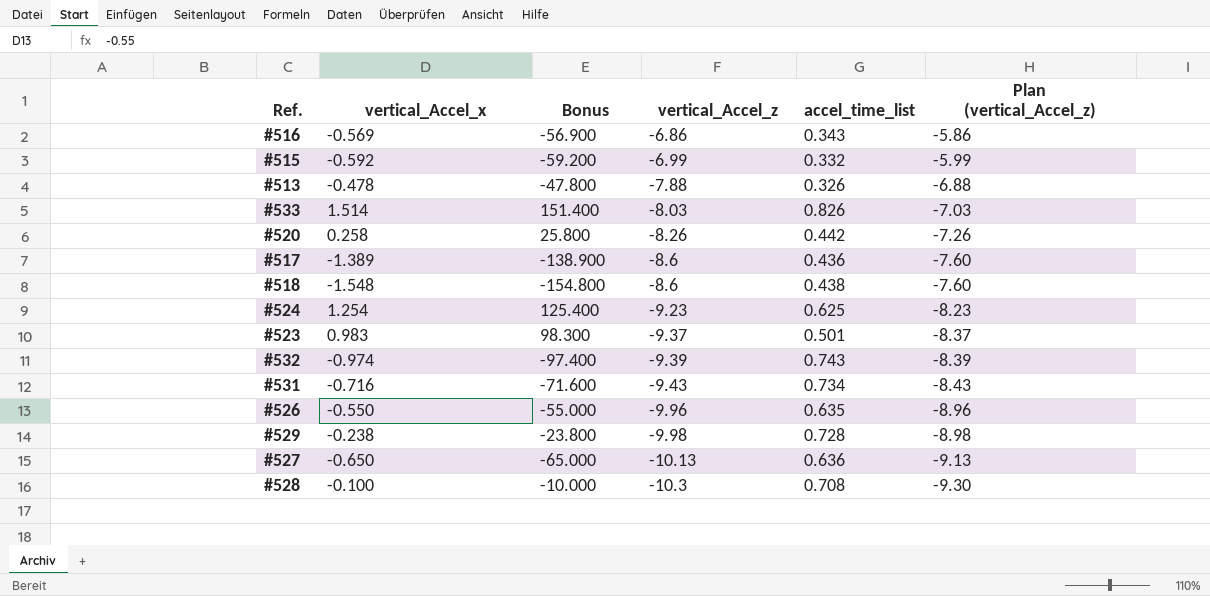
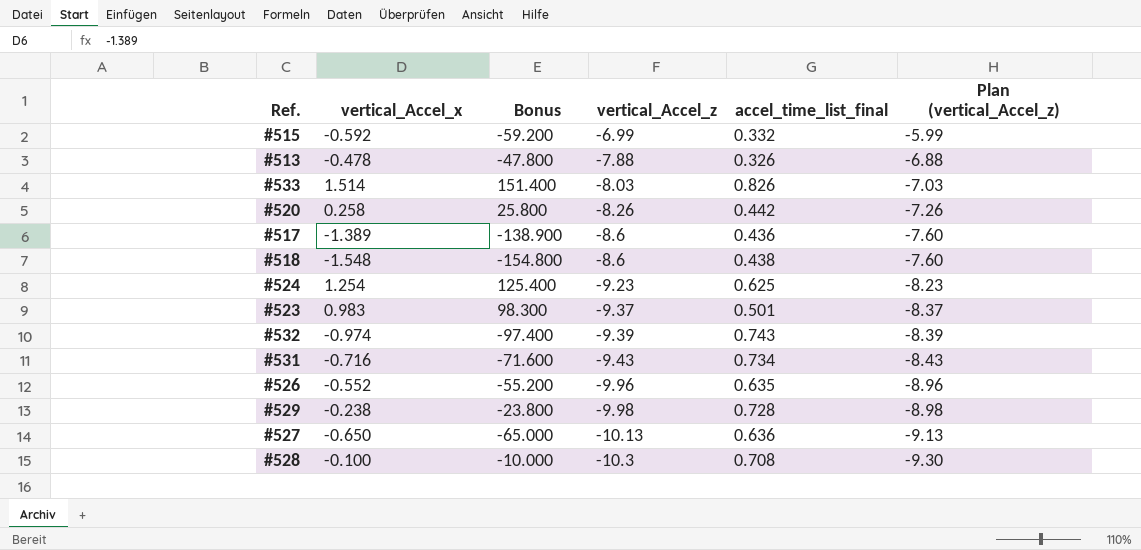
column name: accel_time_list -> accel_time_list_final
row #516: -0.569 | -56.900 | -6.86 | 0.343 | -5.86 -> none
#526 | vertical_Accel_x: -0.550 -> -0.552
#526 | Bonus: -55.000 -> -55.200

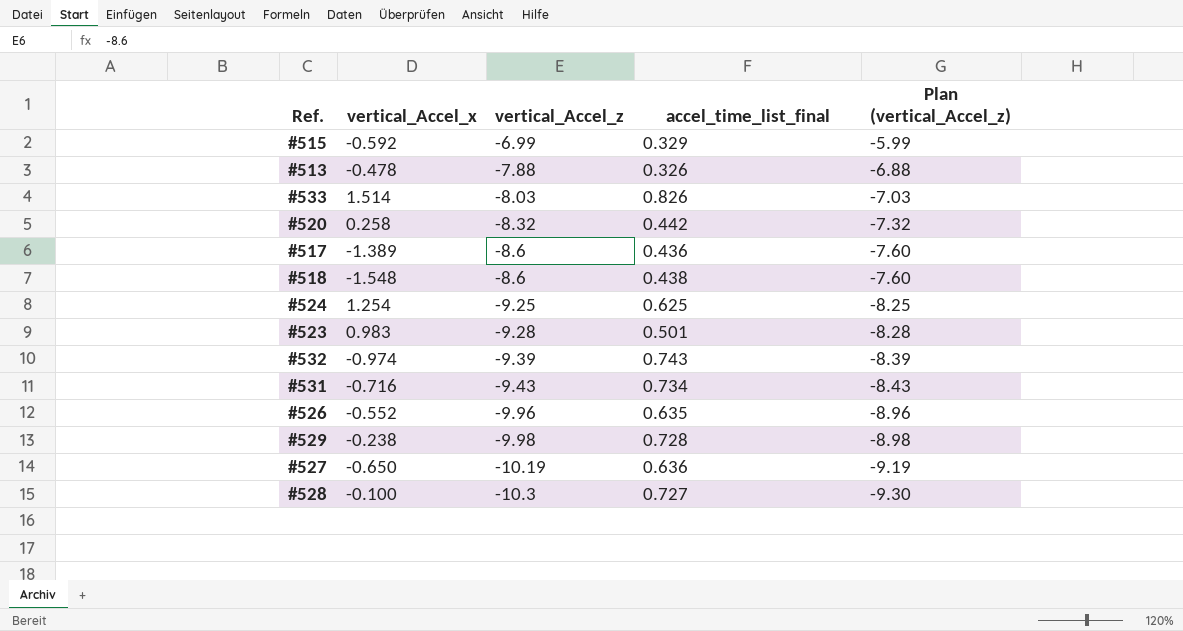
column Bonus | formula: [vertical_Accel_x] * 100 -> none
#515 | accel_time_list_final: 0.332 -> 0.329
#520 | vertical_Accel_z: -8.26 -> -8.32
#520 | Plan (vertical_Accel_z): -7.26 -> -7.32
#524 | vertical_Accel_z: -9.23 -> -9.25
#524 | Plan (vertical_Accel_z): -8.23 -> -8.25
#523 | vertical_Accel_z: -9.37 -> -9.28
#523 | Plan (vertical_Accel_z): -8.37 -> -8.28
#527 | vertical_Accel_z: -10.13 -> -10.19
#527 | Plan (vertical_Accel_z): -9.13 -> -9.19
#528 | accel_time_list_final: 0.708 -> 0.727

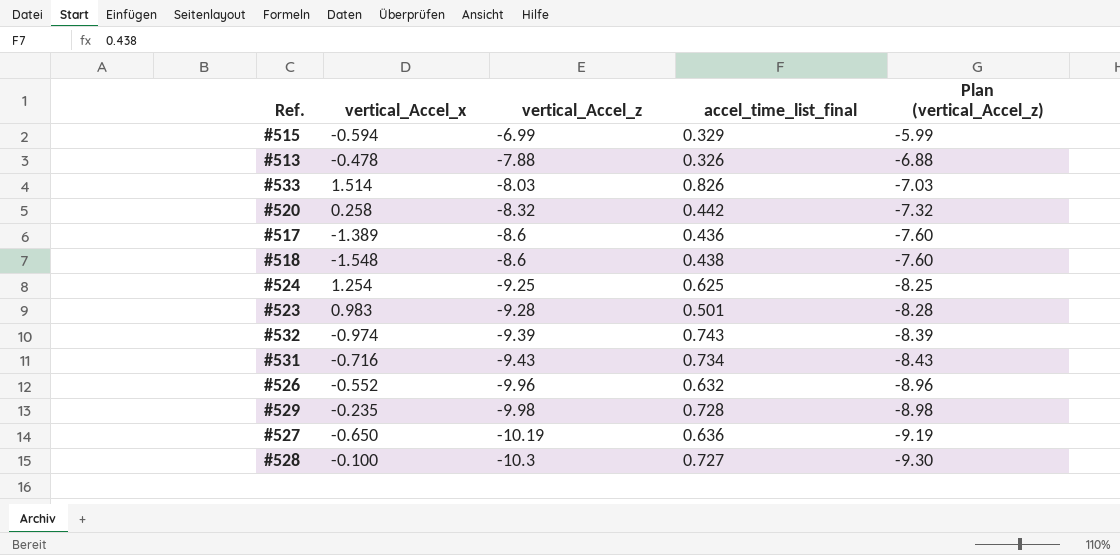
#515 | vertical_Accel_x: -0.592 -> -0.594
#526 | accel_time_list_final: 0.635 -> 0.632
#529 | vertical_Accel_x: -0.238 -> -0.235

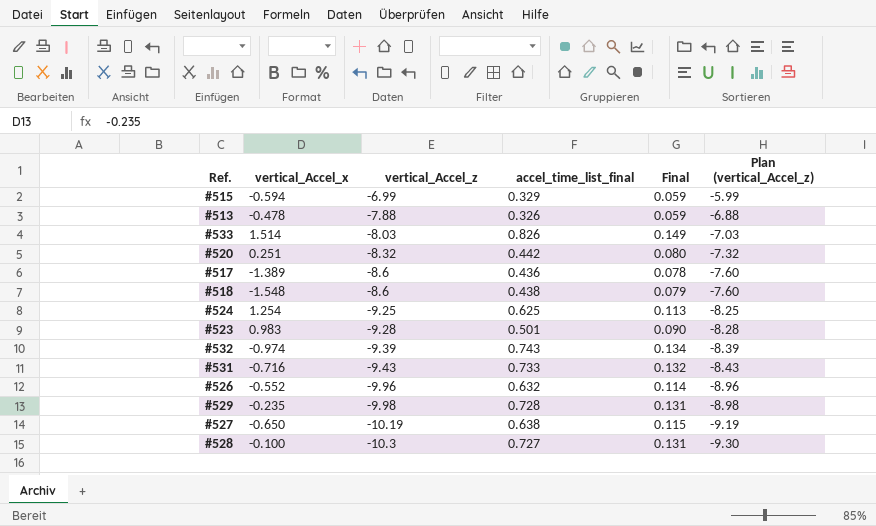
column Final | formula: none -> [accel_time_list_final] * 0.18
#520 | vertical_Accel_x: 0.258 -> 0.251
#531 | accel_time_list_final: 0.734 -> 0.733
#527 | accel_time_list_final: 0.636 -> 0.638

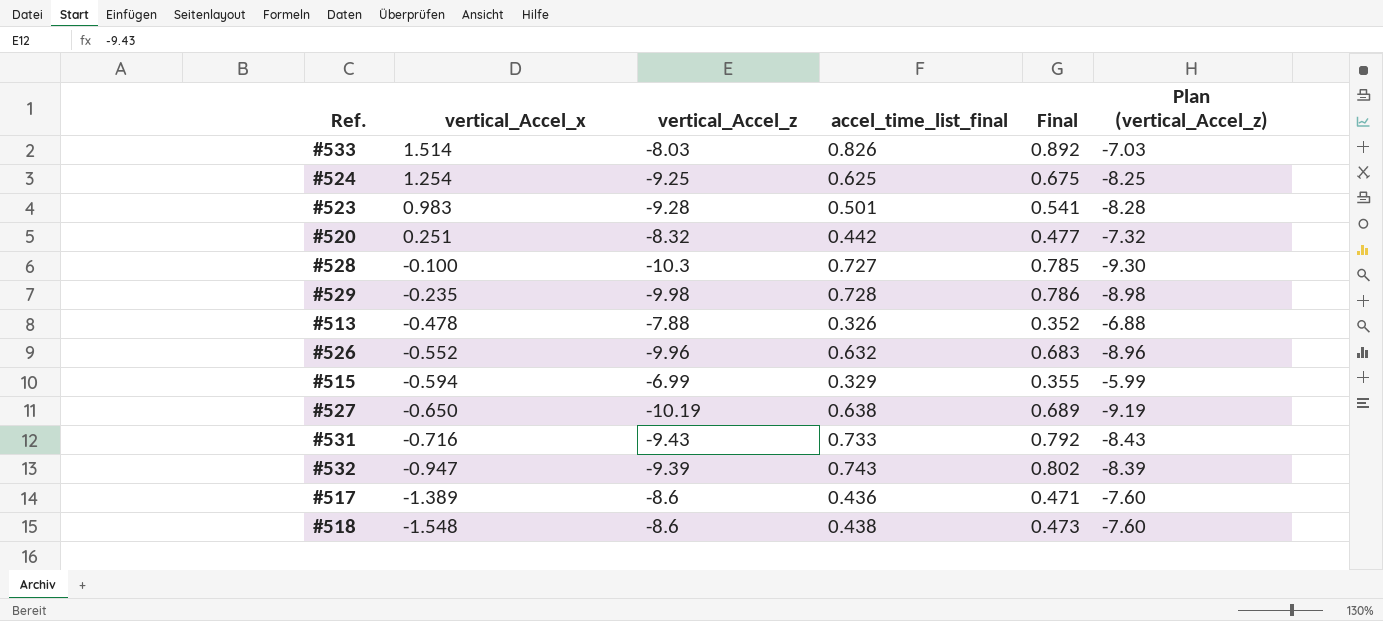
row order: vertical_Accel_z descending -> vertical_Accel_x descending
column Final | formula: [accel_time_list_final] * 0.18 -> [accel_time_list_final] * 1.08
#532 | vertical_Accel_x: -0.974 -> -0.947

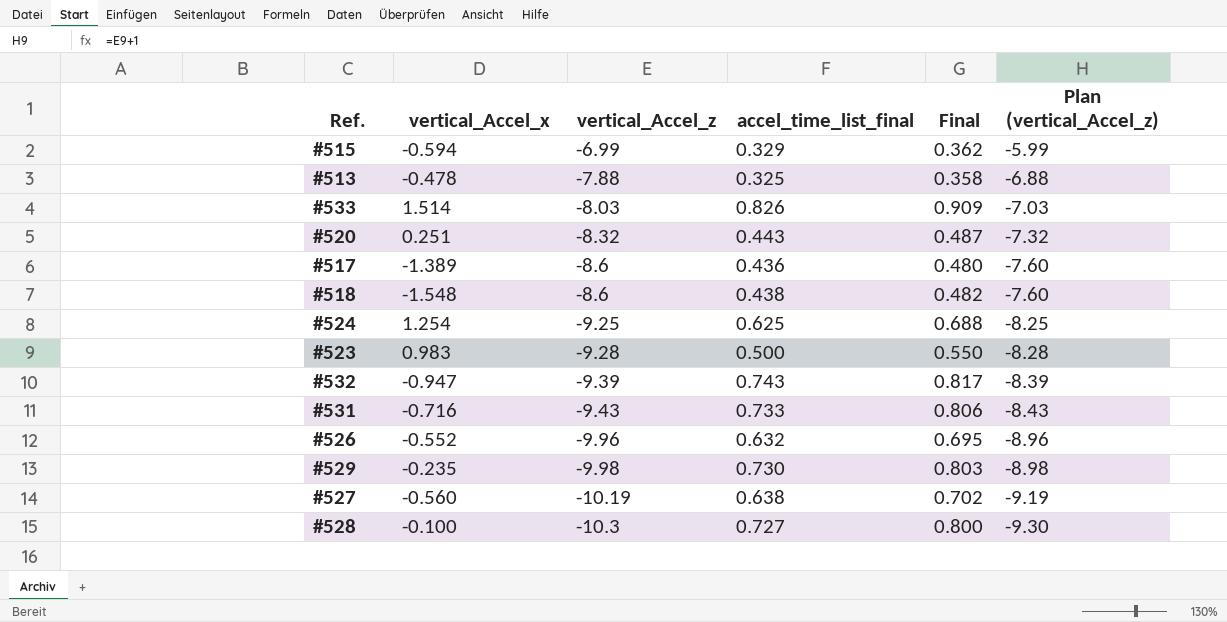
row order: vertical_Accel_x descending -> vertical_Accel_z descending
column Final | formula: [accel_time_list_final] * 1.08 -> [accel_time_list_final] * 1.1
#513 | accel_time_list_final: 0.326 -> 0.325
#520 | accel_time_list_final: 0.442 -> 0.443
#523 | accel_time_list_final: 0.501 -> 0.500
#529 | accel_time_list_final: 0.728 -> 0.730
#527 | vertical_Accel_x: -0.650 -> -0.560

